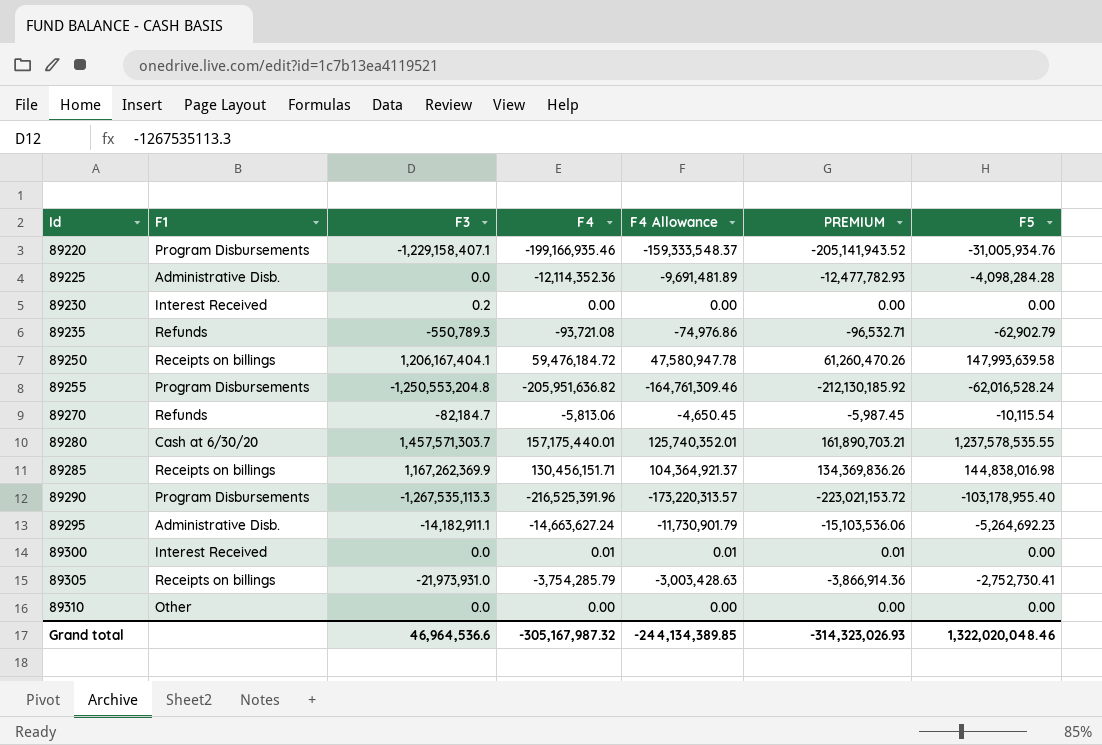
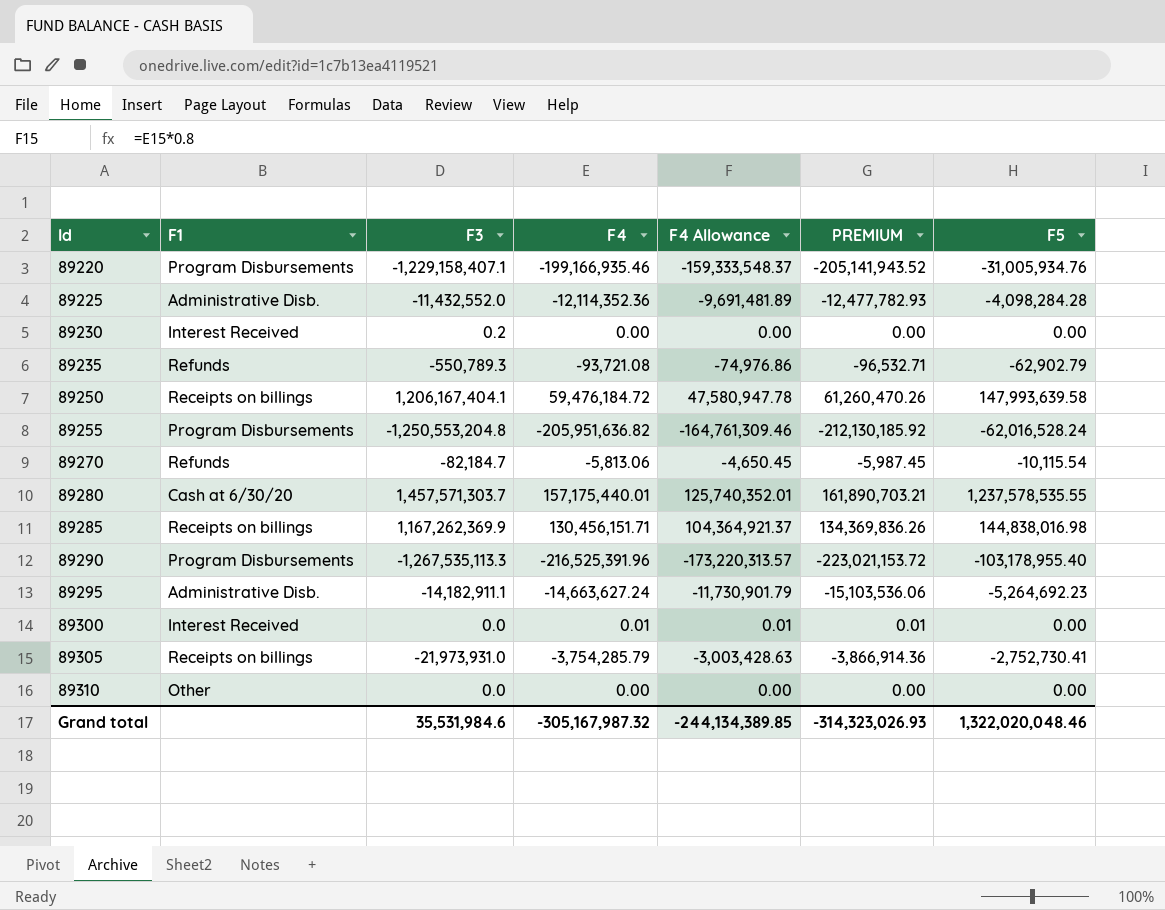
89225 | F3: 0.0 -> -11,432,552.0
Grand total | F3: 46,964,536.6 -> 35,531,984.6

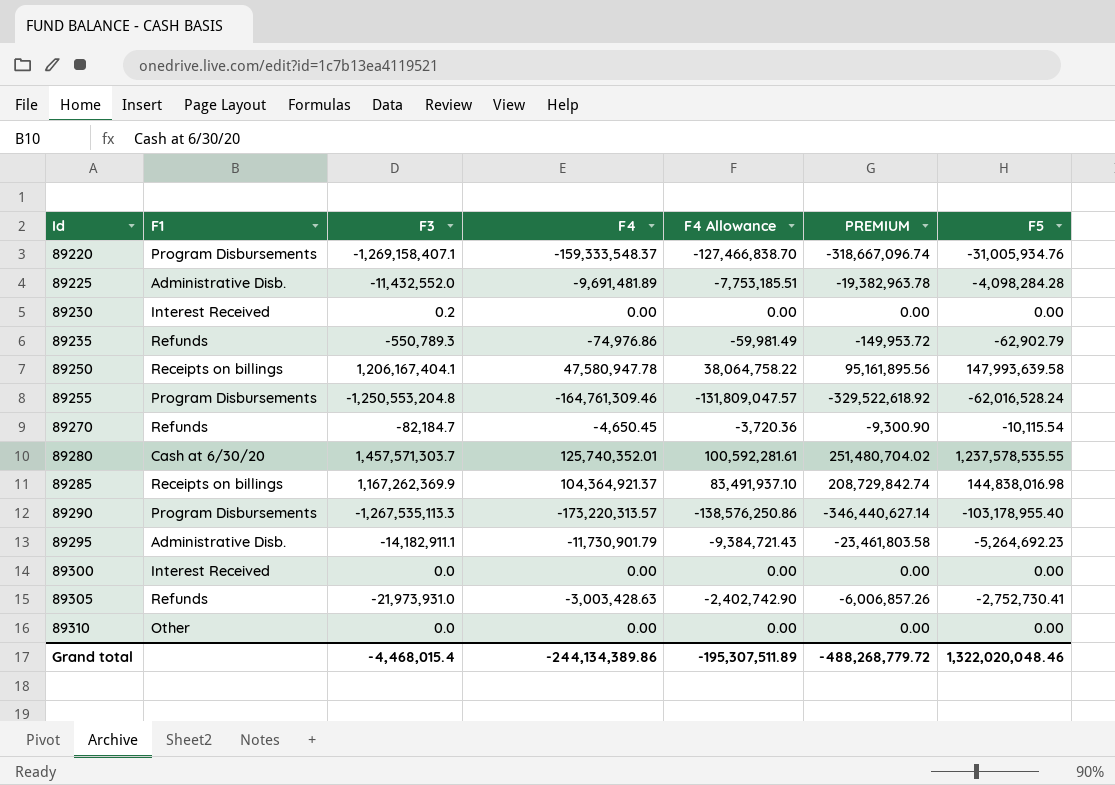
column PREMIUM | formula: [F4] * 1.03 -> [F4] * 2
89220 | F3: -1,229,158,407.1 -> -1,269,158,407.1
89220 | F4: -199,166,935.46 -> -159,333,548.37
89220 | F4 Allowance: -159,333,548.37 -> -127,466,838.70
89225 | F4: -12,114,352.36 -> -9,691,481.89
89225 | F4 Allowance: -9,691,481.89 -> -7,753,185.51
89235 | F4: -93,721.08 -> -74,976.86
89235 | F4 Allowance: -74,976.86 -> -59,981.49
89250 | F4: 59,476,184.72 -> 47,580,947.78
89250 | F4 Allowance: 47,580,947.78 -> 38,064,758.22
89255 | F4: -205,951,636.82 -> -164,761,309.46
89255 | F4 Allowance: -164,761,309.46 -> -131,809,047.57
89270 | F4: -5,813.06 -> -4,650.45
89270 | F4 Allowance: -4,650.45 -> -3,720.36
89280 | F4: 157,175,440.01 -> 125,740,352.01
89280 | F4 Allowance: 125,740,352.01 -> 100,592,281.61
89285 | F4: 130,456,151.71 -> 104,364,921.37
89285 | F4 Allowance: 104,364,921.37 -> 83,491,937.10
89290 | F4: -216,525,391.96 -> -173,220,313.57
89290 | F4 Allowance: -173,220,313.57 -> -138,576,250.86
89295 | F4: -14,663,627.24 -> -11,730,901.79
89295 | F4 Allowance: -11,730,901.79 -> -9,384,721.43
89300 | F4: 0.01 -> 0.00
89300 | F4 Allowance: 0.01 -> 0.00
89305 | F1: Receipts on billings -> Refunds
89305 | F4: -3,754,285.79 -> -3,003,428.63
89305 | F4 Allowance: -3,003,428.63 -> -2,402,742.90
Grand total | F3: 35,531,984.6 -> -4,468,015.4
Grand total | F4: -305,167,987.32 -> -244,134,389.86
Grand total | F4 Allowance: -244,134,389.85 -> -195,307,511.89
Grand total | PREMIUM: -314,323,026.93 -> -488,268,779.72

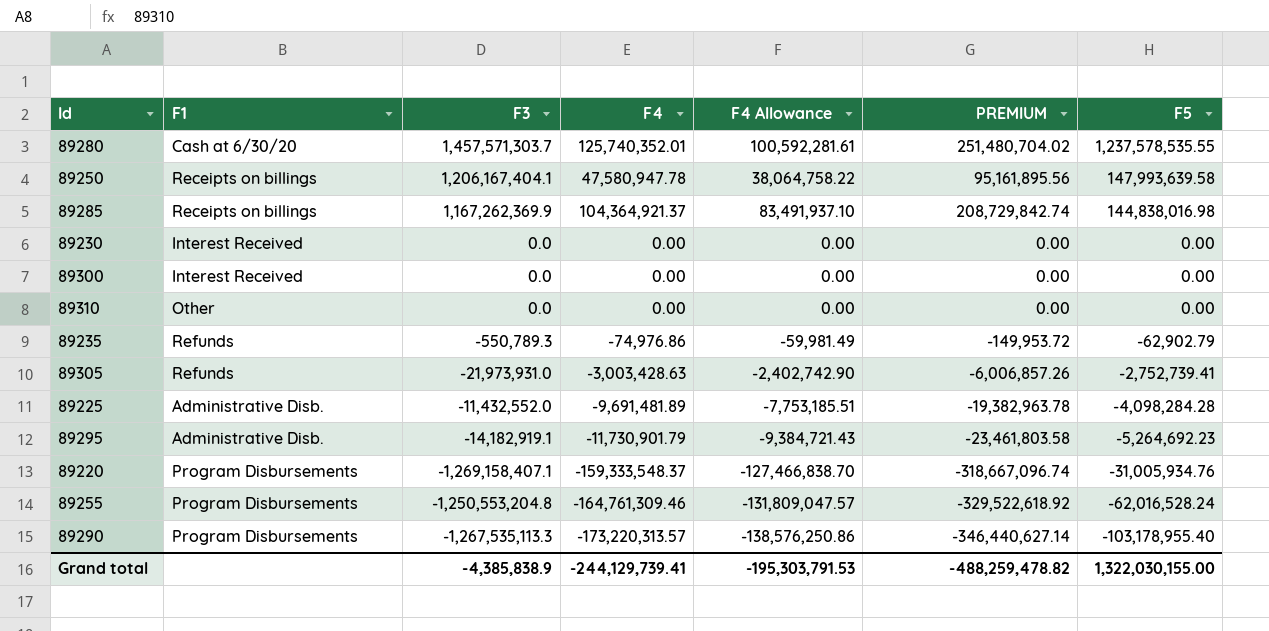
row order: Id ascending -> F5 descending
row 89270: Refunds | -82,184.7 | -4,650.45 | -3,720.36 | -9,300.90 | -10,115.54 -> none
89230 | F3: 0.2 -> 0.0
89305 | F5: -2,752,730.41 -> -2,752,739.41
89295 | F3: -14,182,911.1 -> -14,182,919.1
Grand total | F3: -4,468,015.4 -> -4,385,838.9
Grand total | F4: -244,134,389.86 -> -244,129,739.41
Grand total | F4 Allowance: -195,307,511.89 -> -195,303,791.53
Grand total | PREMIUM: -488,268,779.72 -> -488,259,478.82
Grand total | F5: 1,322,020,048.46 -> 1,322,030,155.00

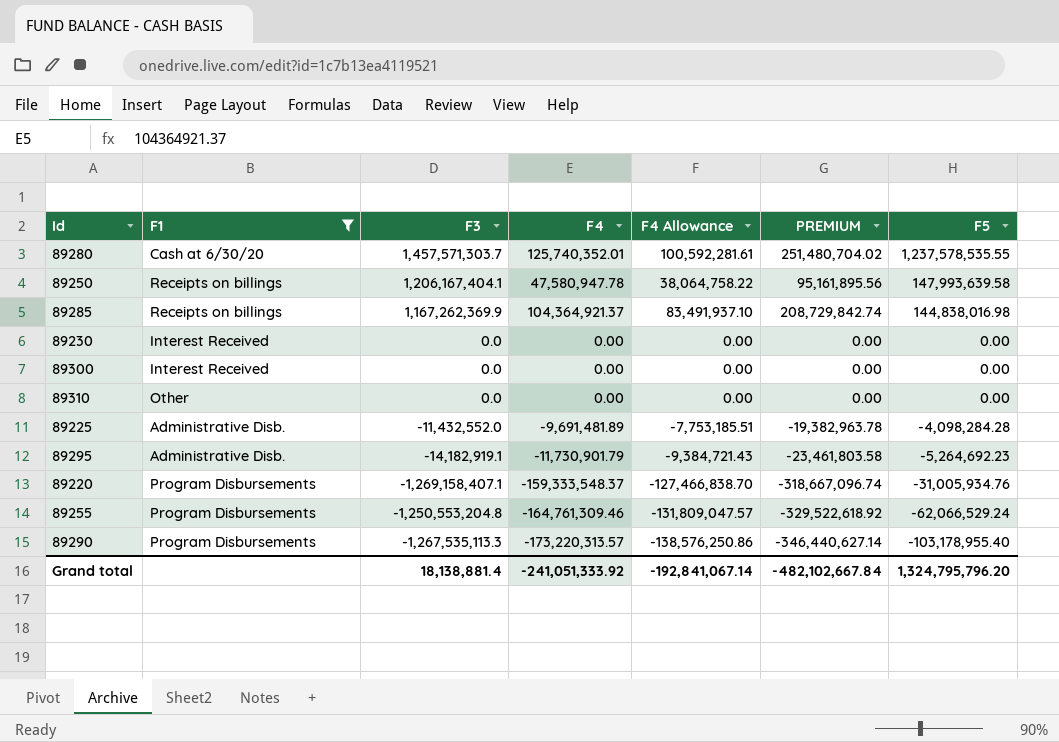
filter: none -> F1 != Refunds
89255 | F5: -62,016,528.24 -> -62,066,529.24
Grand total | F3: -4,385,838.9 -> 18,138,881.4
Grand total | F4: -244,129,739.41 -> -241,051,333.92
Grand total | F4 Allowance: -195,303,791.53 -> -192,841,067.14
Grand total | PREMIUM: -488,259,478.82 -> -482,102,667.84
Grand total | F5: 1,322,030,155.00 -> 1,324,795,796.20

